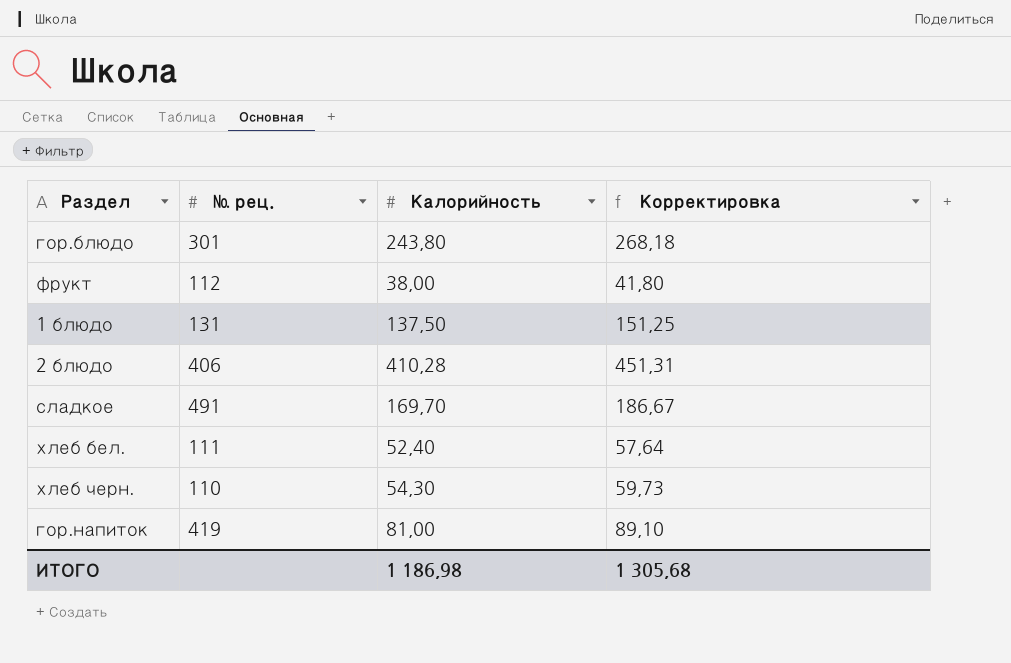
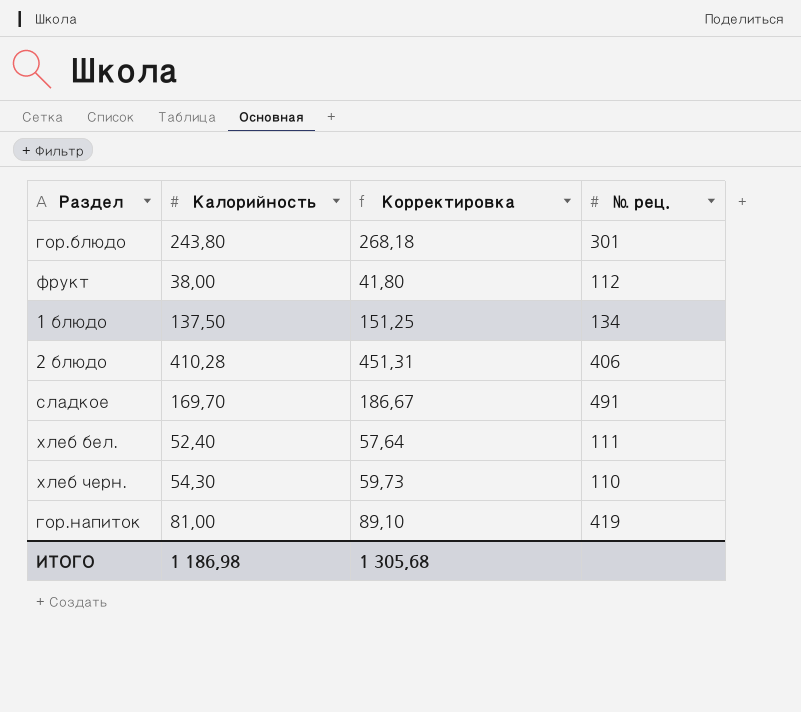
column № рец. | position: 2 -> 4
1 блюдо | № рец.: 131 -> 134

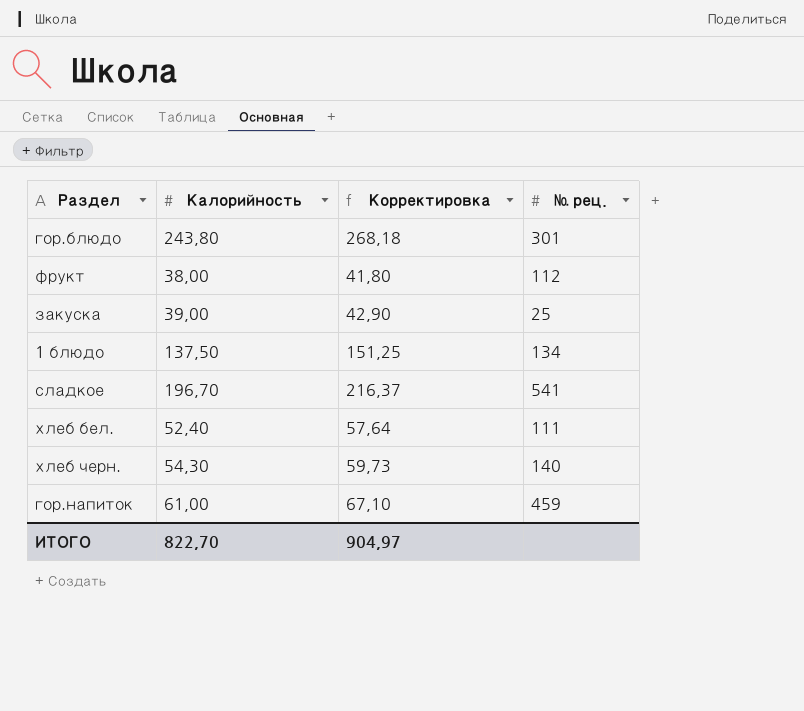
row 2 блюдо: 410,28 | 451,31 | 406 -> none
row закуска: none -> 39,00 | 42,90 | 25
сладкое | Калорийность: 169,70 -> 196,70
сладкое | Корректировка: 186,67 -> 216,37
сладкое | № рец.: 491 -> 541
хлеб черн. | № рец.: 110 -> 140
гор.напиток | Калорийность: 81,00 -> 61,00
гор.напиток | Корректировка: 89,10 -> 67,10
гор.напиток | № рец.: 419 -> 459
ИТОГО | Калорийность: 1 186,98 -> 822,70
ИТОГО | Корректировка: 1 305,68 -> 904,97

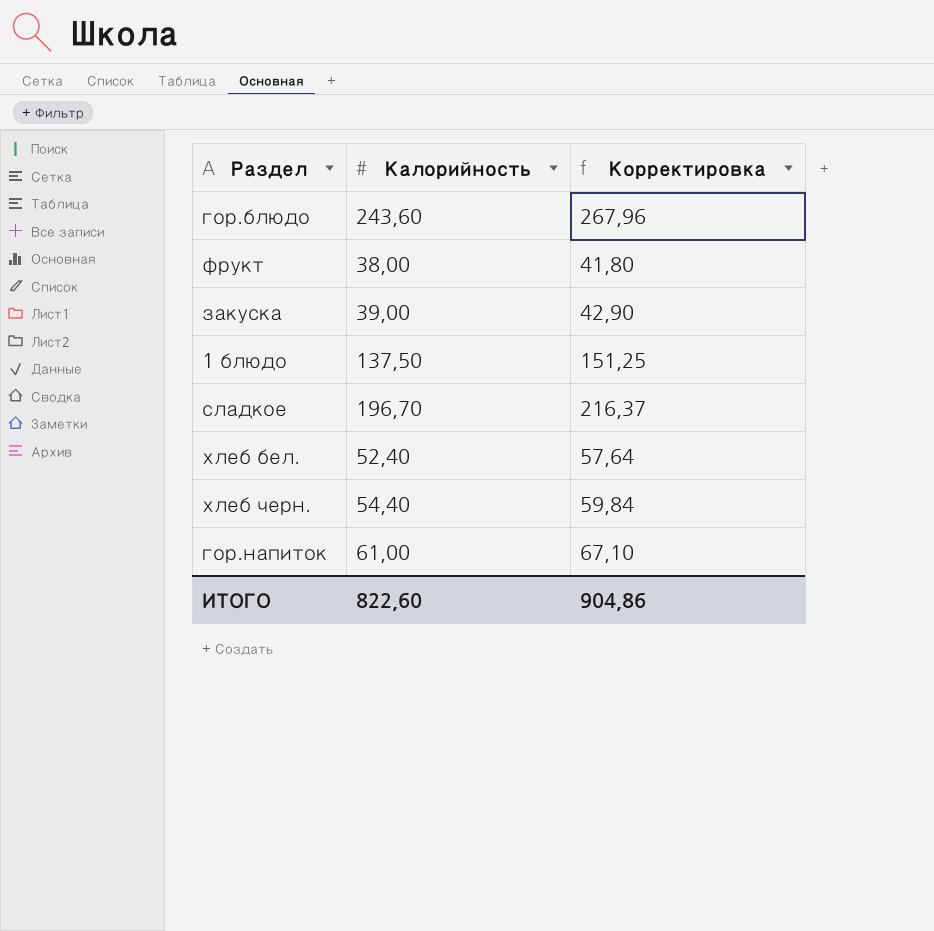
column № рец. | position: 4 -> none
гор.блюдо | Калорийность: 243,80 -> 243,60
гор.блюдо | Корректировка: 268,18 -> 267,96
хлеб черн. | Калорийность: 54,30 -> 54,40
хлеб черн. | Корректировка: 59,73 -> 59,84
ИТОГО | Калорийность: 822,70 -> 822,60
ИТОГО | Корректировка: 904,97 -> 904,86

